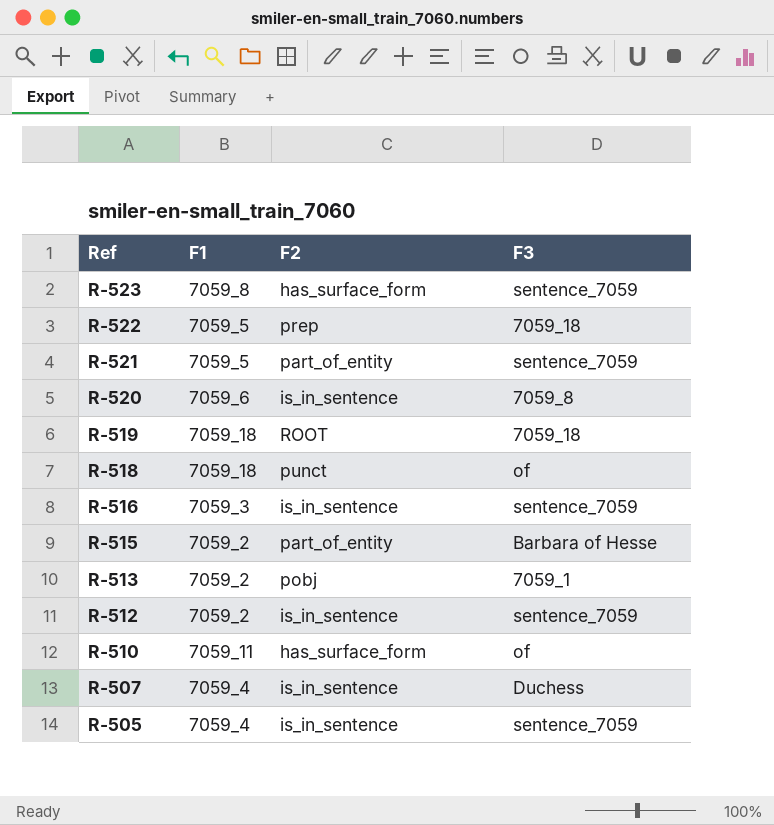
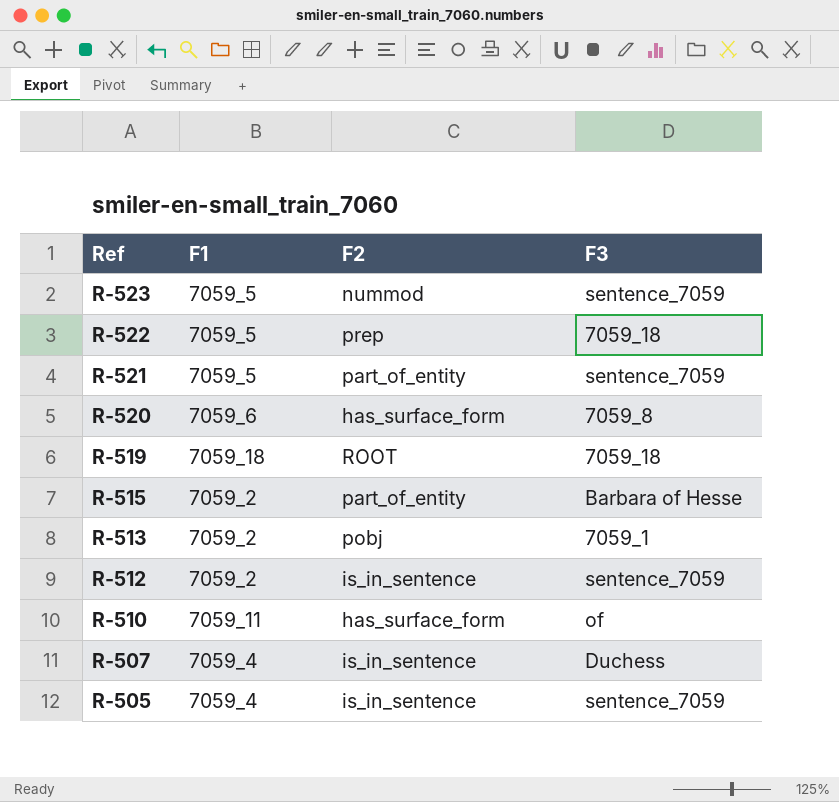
row R-518: 7059_18 | punct | of -> none
row R-516: 7059_3 | is_in_sentence | sentence_7059 -> none
R-523 | F1: 7059_8 -> 7059_5
R-523 | F2: has_surface_form -> nummod
R-520 | F2: is_in_sentence -> has_surface_form

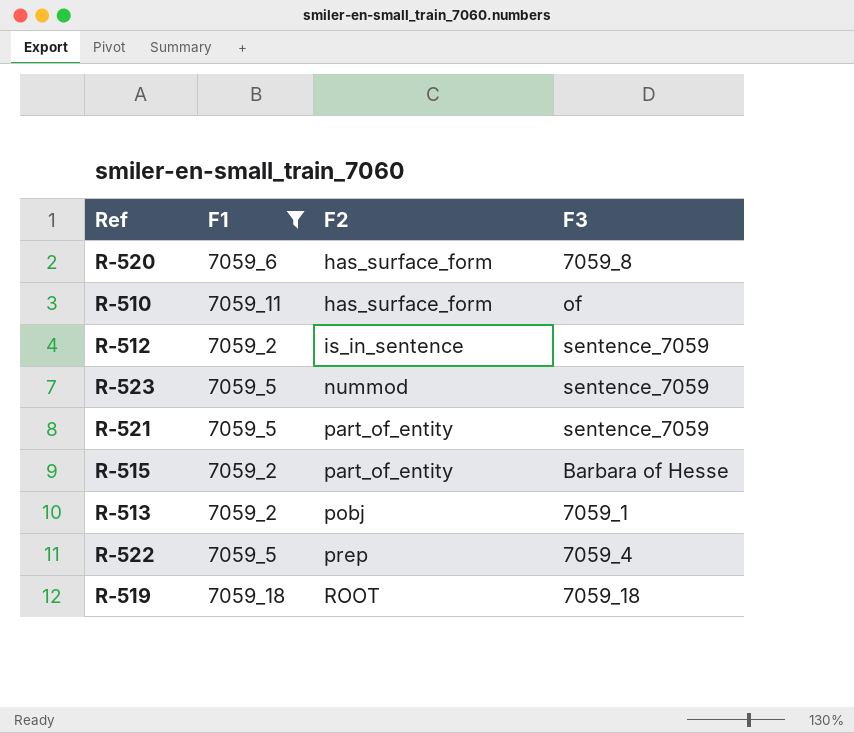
filter: none -> F1 != 7059_4
row order: Ref descending -> F2 ascending
R-522 | F3: 7059_18 -> 7059_4

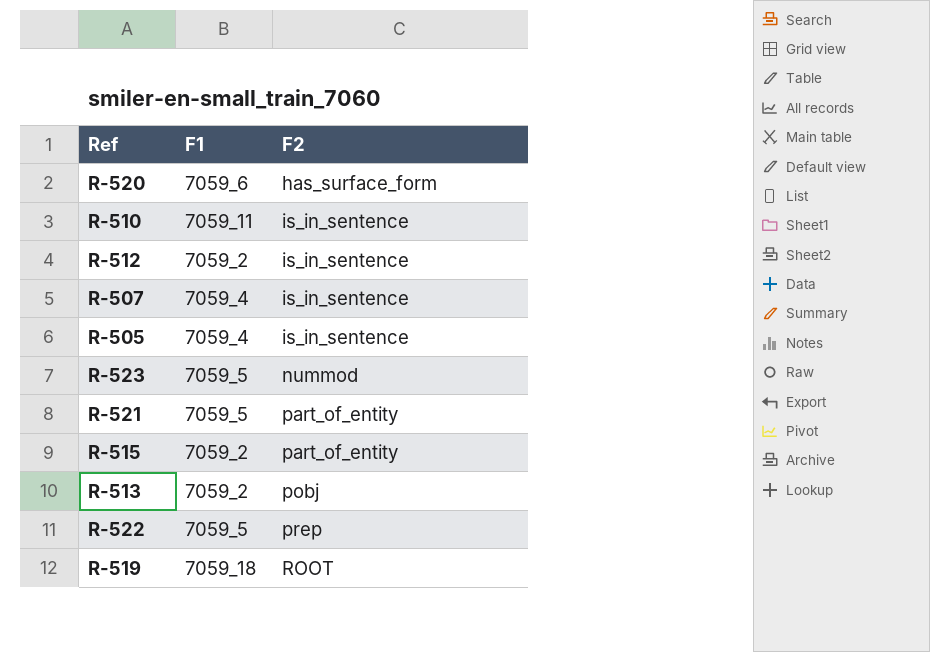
filter: F1 != 7059_4 -> none
column F3 | position: 4 -> none
R-510 | F2: has_surface_form -> is_in_sentence

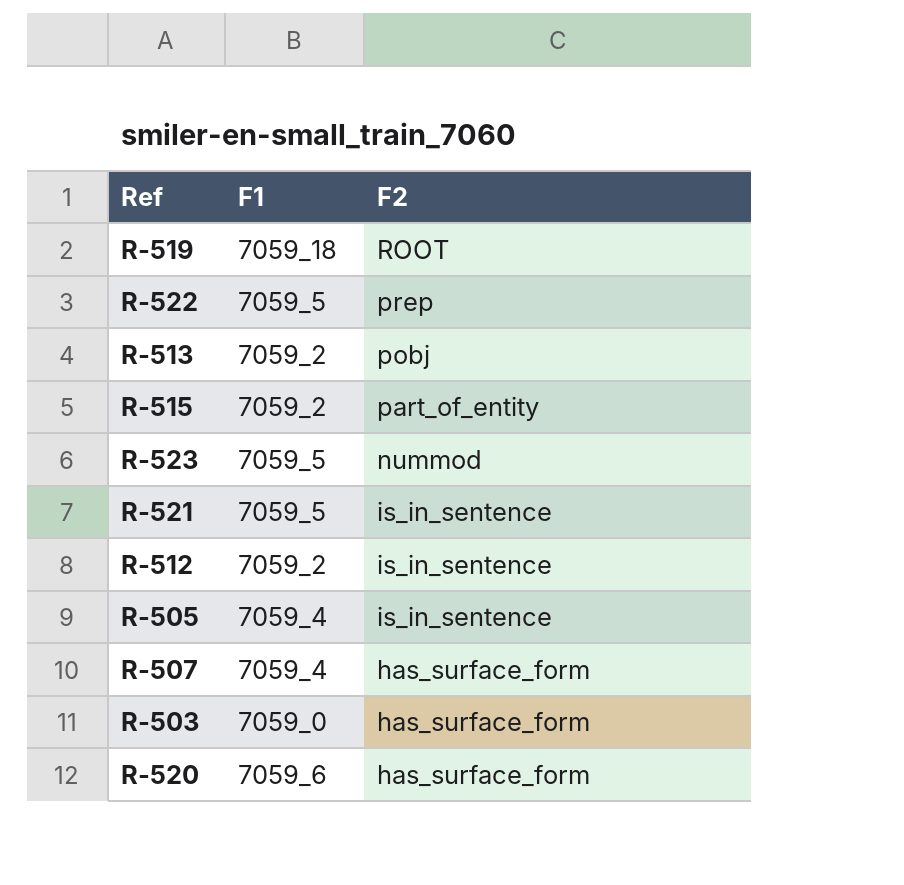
row order: F2 ascending -> F2 descending
row R-510: 7059_11 | is_in_sentence -> none
R-521 | F2: part_of_entity -> is_in_sentence
R-507 | F2: is_in_sentence -> has_surface_form
row R-503: none -> 7059_0 | has_surface_form

